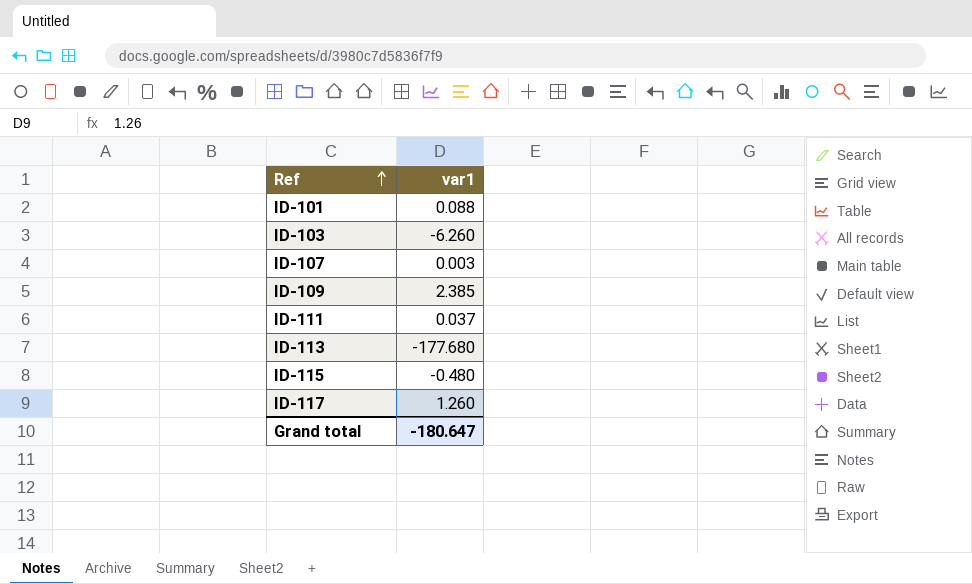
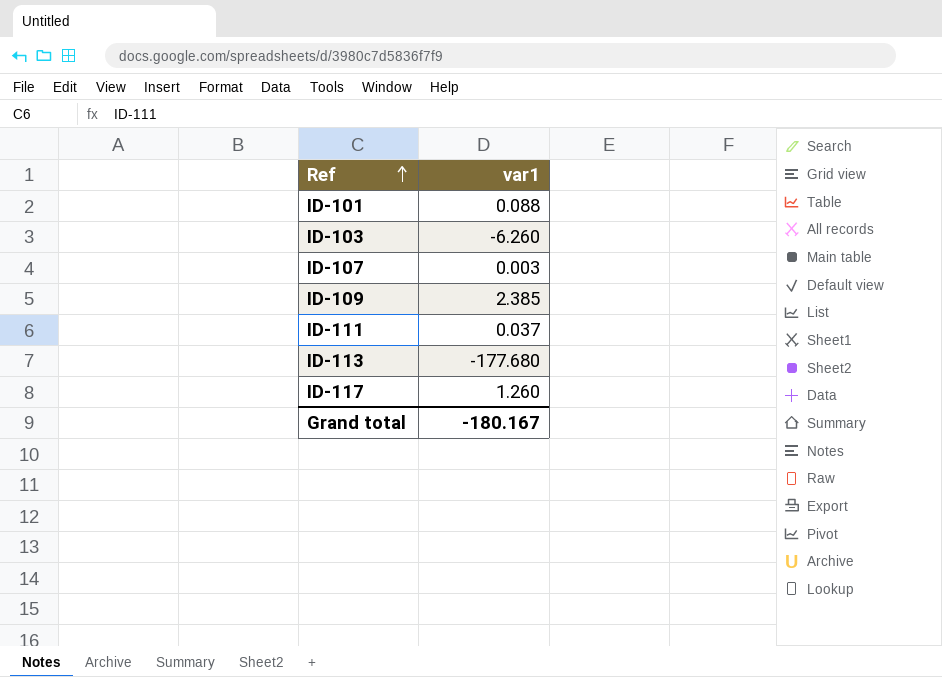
row ID-115: -0.480 -> none
Grand total | var1: -180.647 -> -180.167

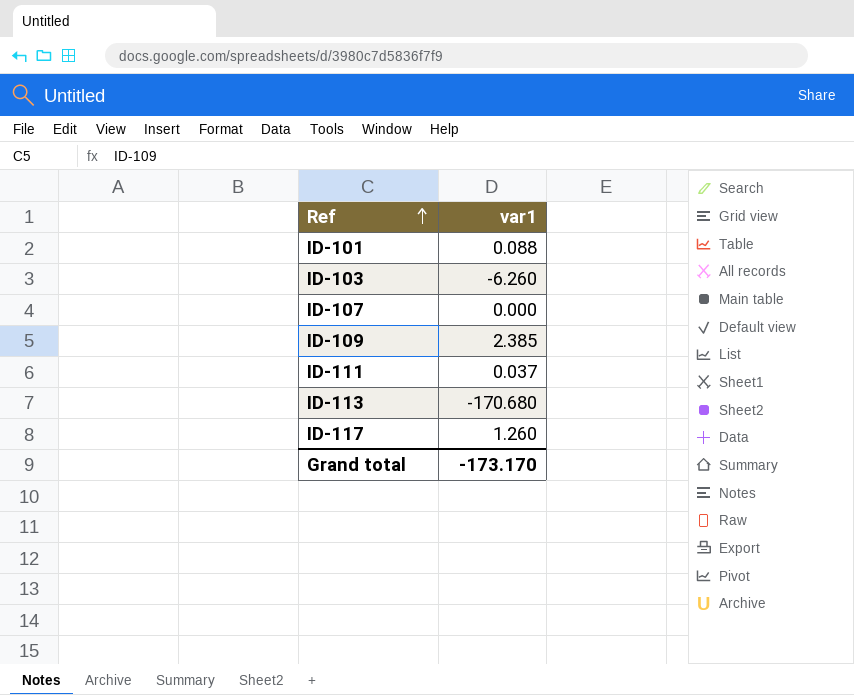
ID-107 | var1: 0.003 -> 0.000
ID-113 | var1: -177.680 -> -170.680
Grand total | var1: -180.167 -> -173.170

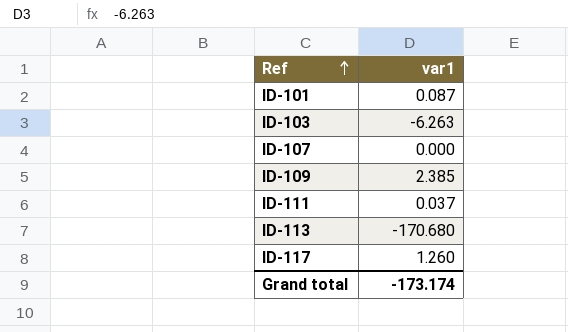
ID-101 | var1: 0.088 -> 0.087
ID-103 | var1: -6.260 -> -6.263
Grand total | var1: -173.170 -> -173.174

